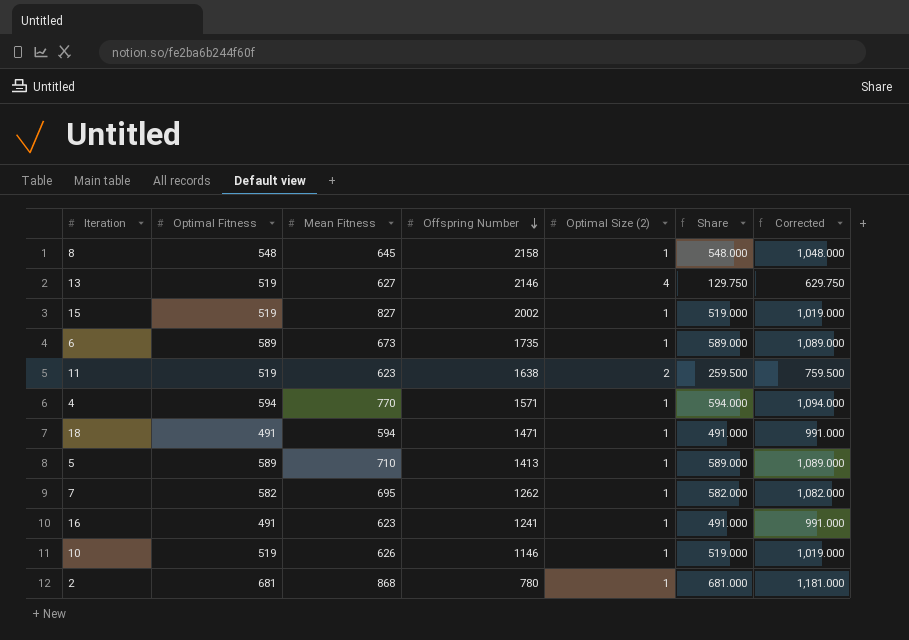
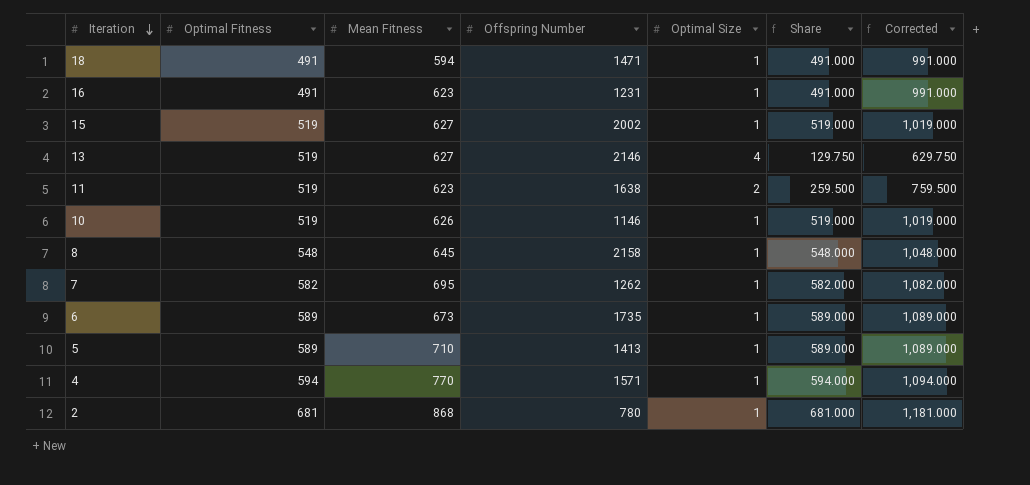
row order: Offspring Number descending -> Iteration descending
column name: Optimal Size (2) -> Optimal Size
16 | Offspring Number: 1241 -> 1231
15 | Mean Fitness: 827 -> 627

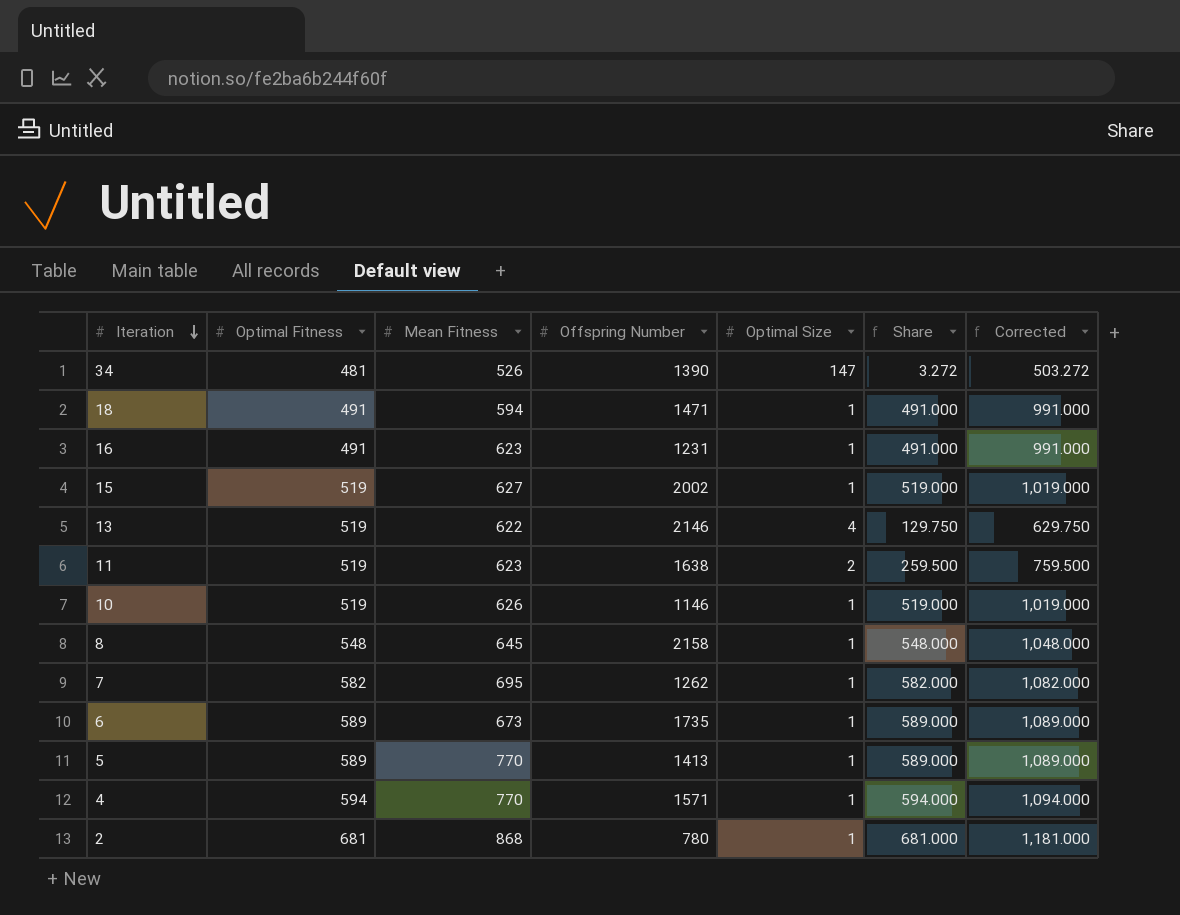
row 34: none -> 481 | 526 | 1390 | 147 | 3.272 | 503.272
13 | Mean Fitness: 627 -> 622
5 | Mean Fitness: 710 -> 770

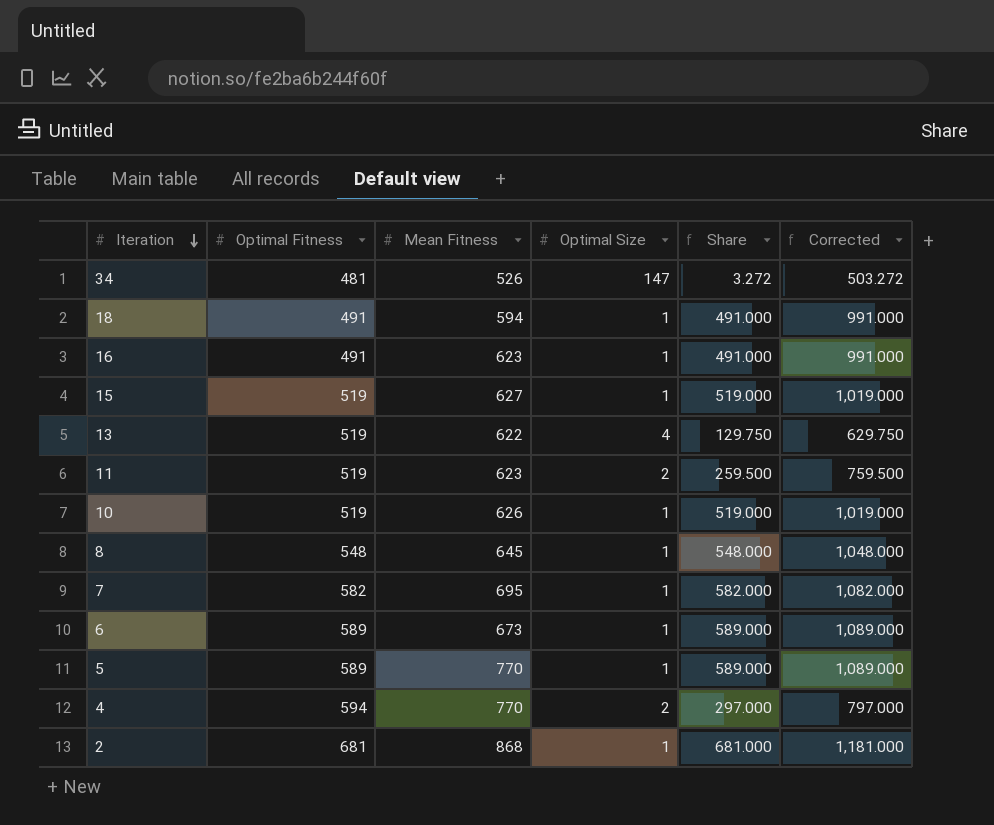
column Offspring Number | position: 4 -> none
4 | Optimal Size: 1 -> 2
4 | Share: 594.000 -> 297.000
4 | Corrected: 1,094.000 -> 797.000

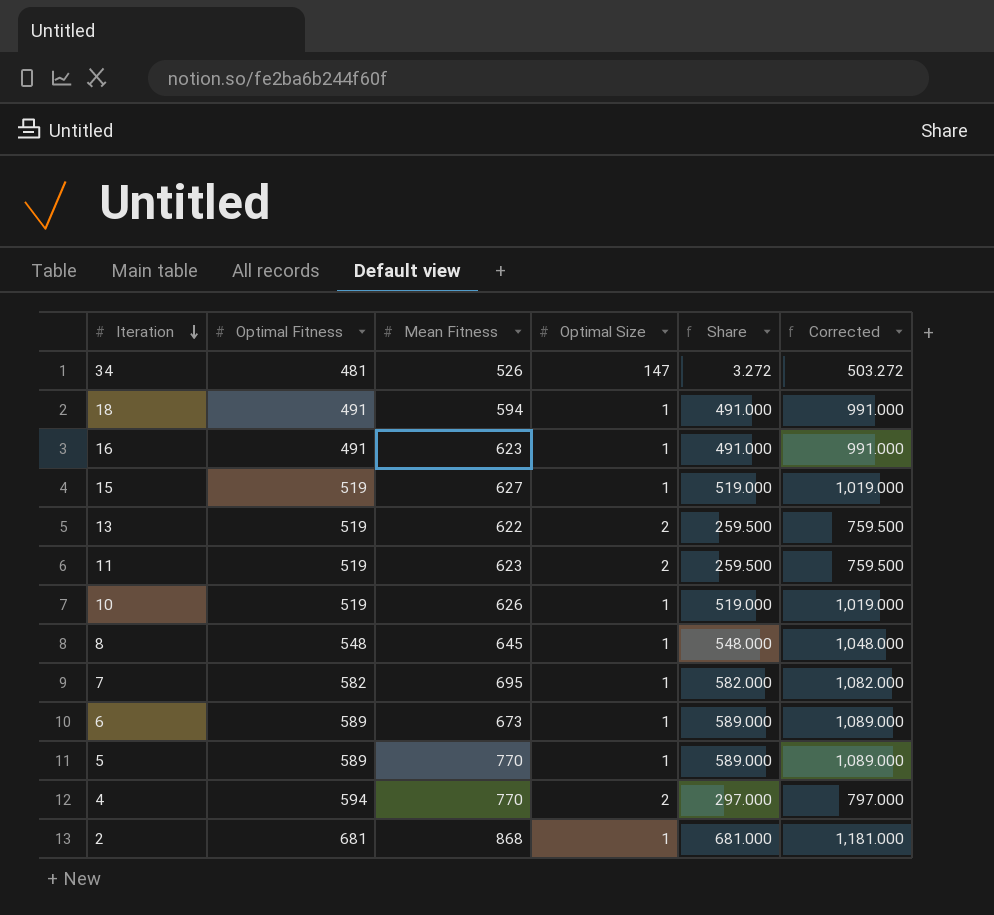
13 | Optimal Size: 4 -> 2
13 | Share: 129.750 -> 259.500
13 | Corrected: 629.750 -> 759.500

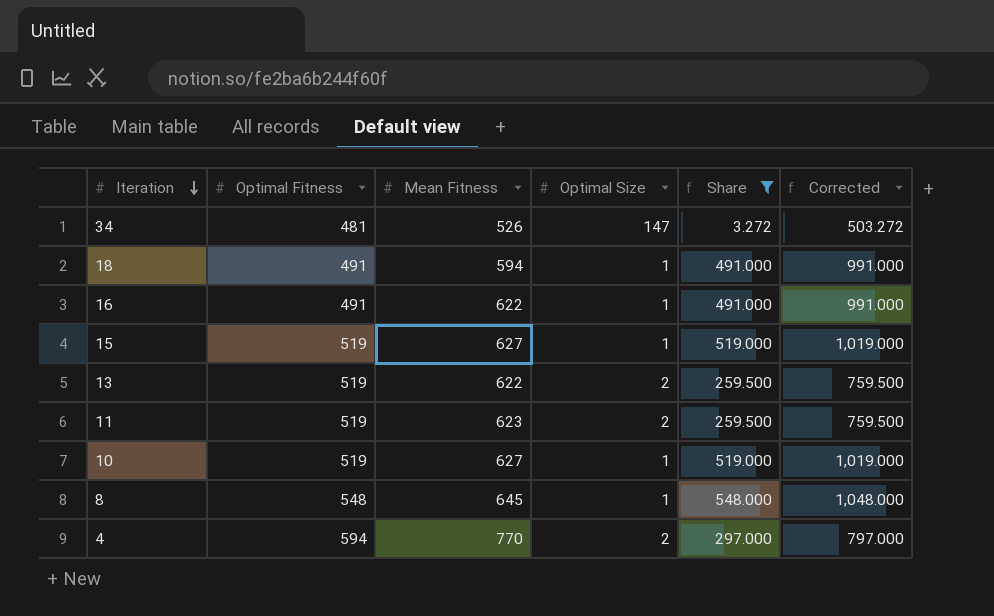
filter: none -> Share <= 548.000
16 | Mean Fitness: 623 -> 622
10 | Mean Fitness: 626 -> 627

